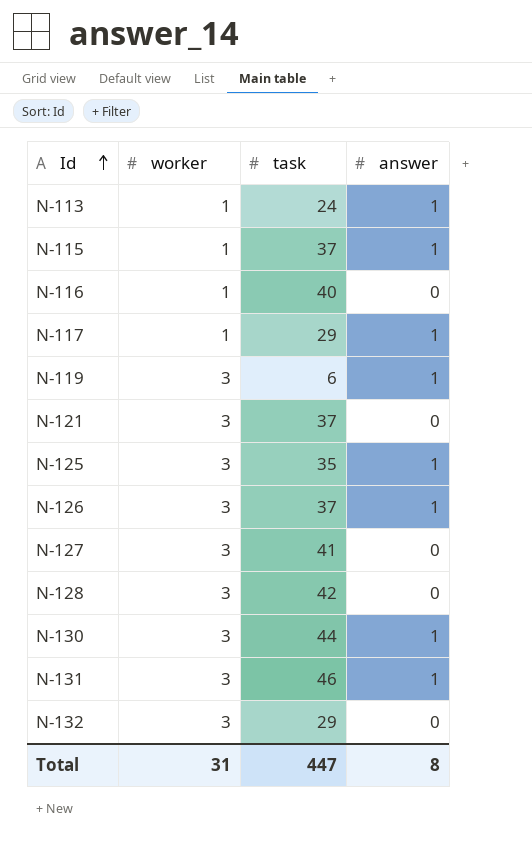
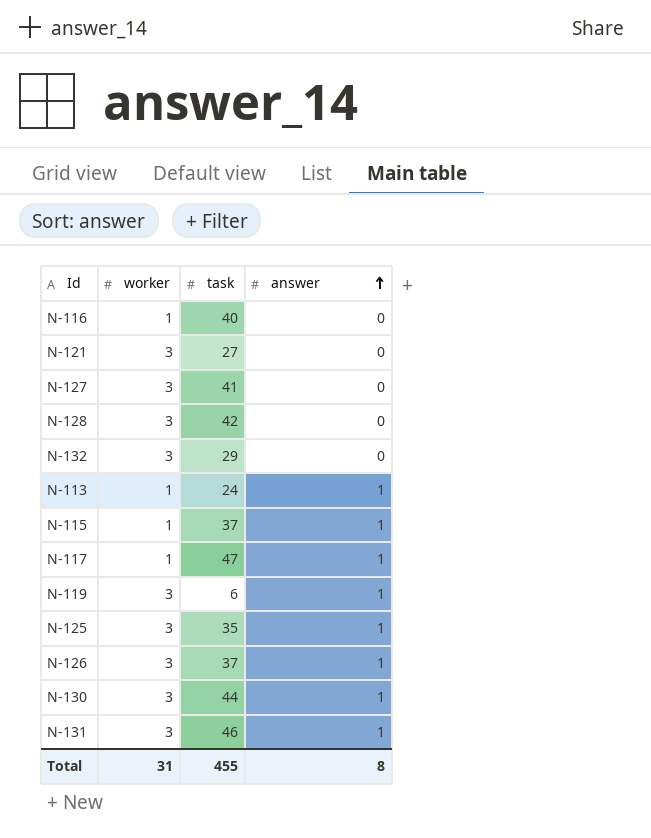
row order: Id ascending -> answer ascending
N-121 | task: 37 -> 27
N-117 | task: 29 -> 47
Total | task: 447 -> 455

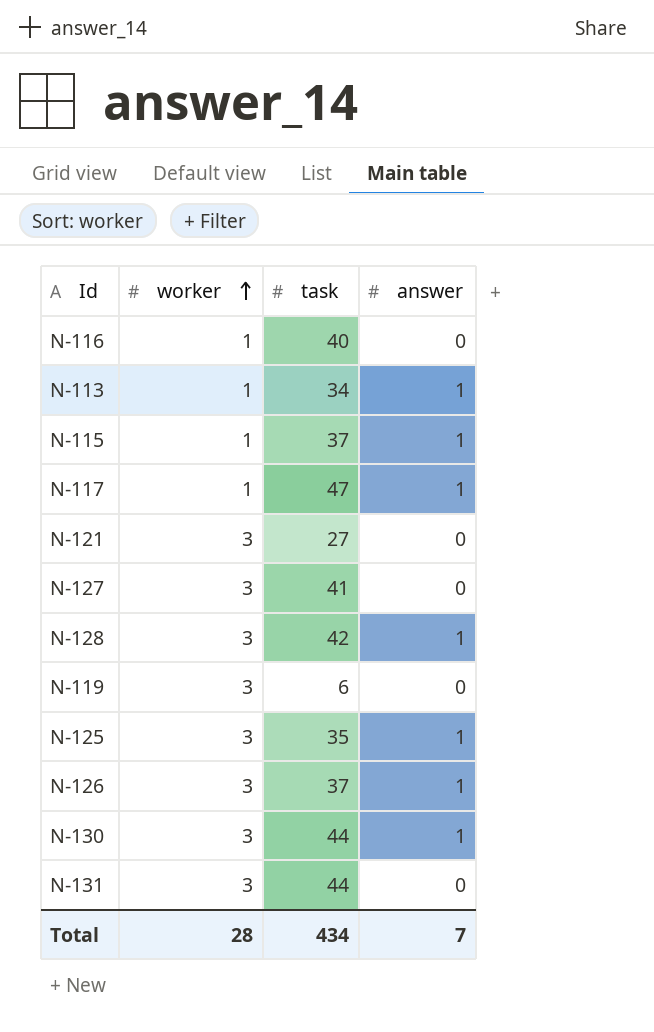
row order: answer ascending -> worker ascending
row N-132: 3 | 29 | 0 -> none
N-113 | task: 24 -> 34
N-128 | answer: 0 -> 1
N-119 | answer: 1 -> 0
N-131 | task: 46 -> 44
N-131 | answer: 1 -> 0
Total | worker: 31 -> 28
Total | task: 455 -> 434
Total | answer: 8 -> 7

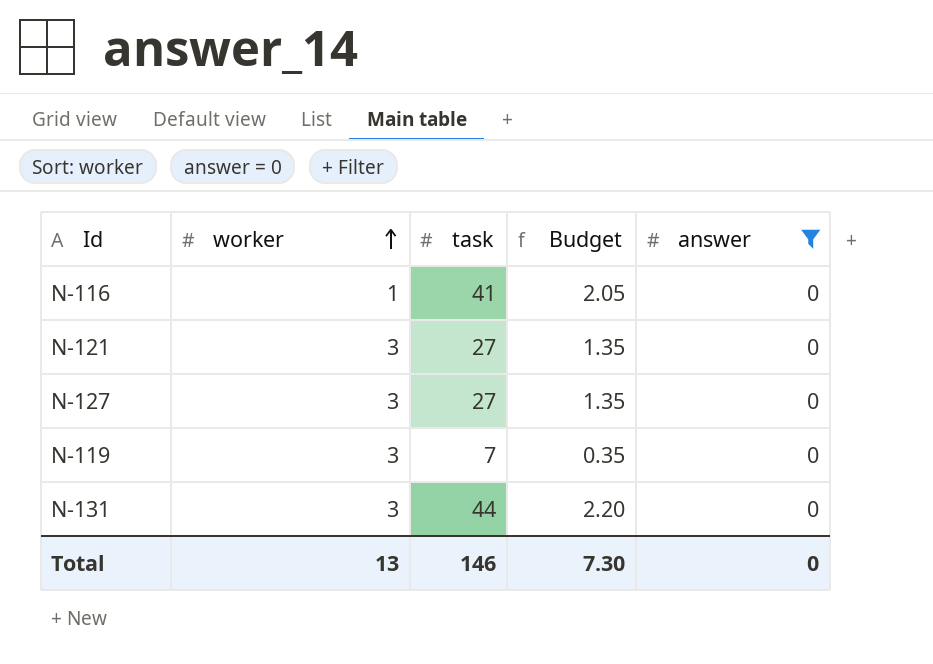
filter: none -> answer = 0
column Budget | formula: none -> [task] * 0.05
N-116 | task: 40 -> 41
N-127 | task: 41 -> 27
N-119 | task: 6 -> 7
Total | worker: 28 -> 13
Total | task: 434 -> 146
Total | answer: 7 -> 0

